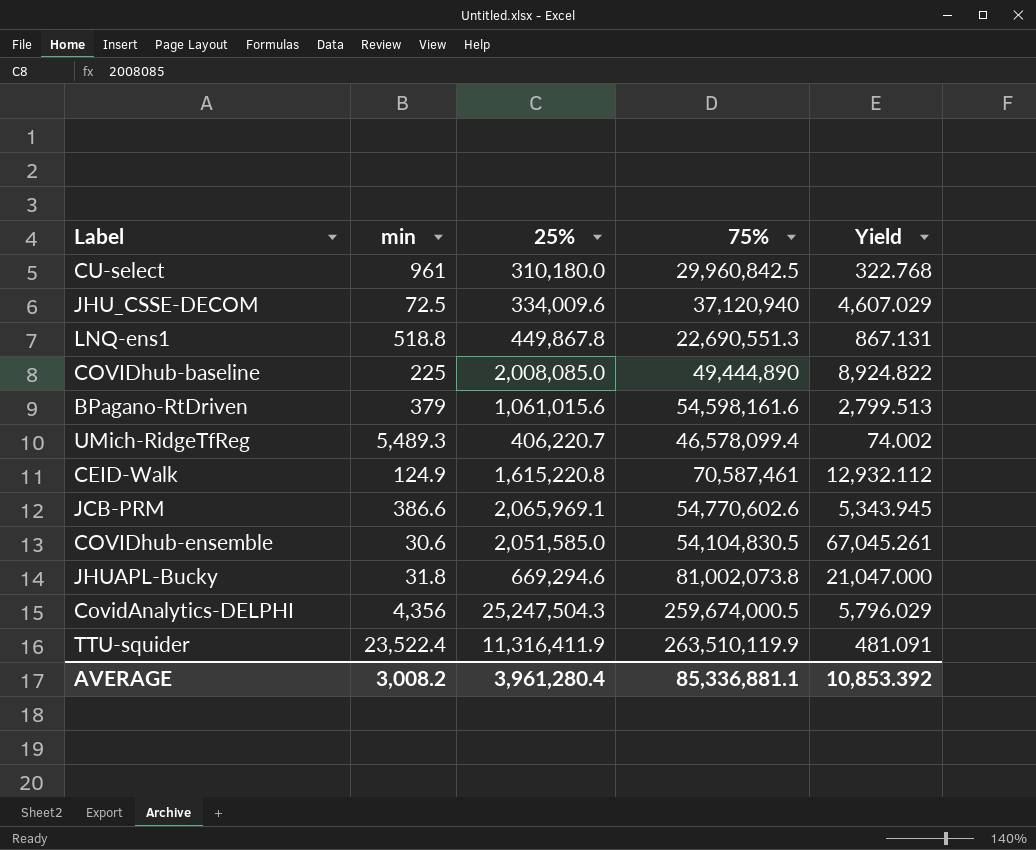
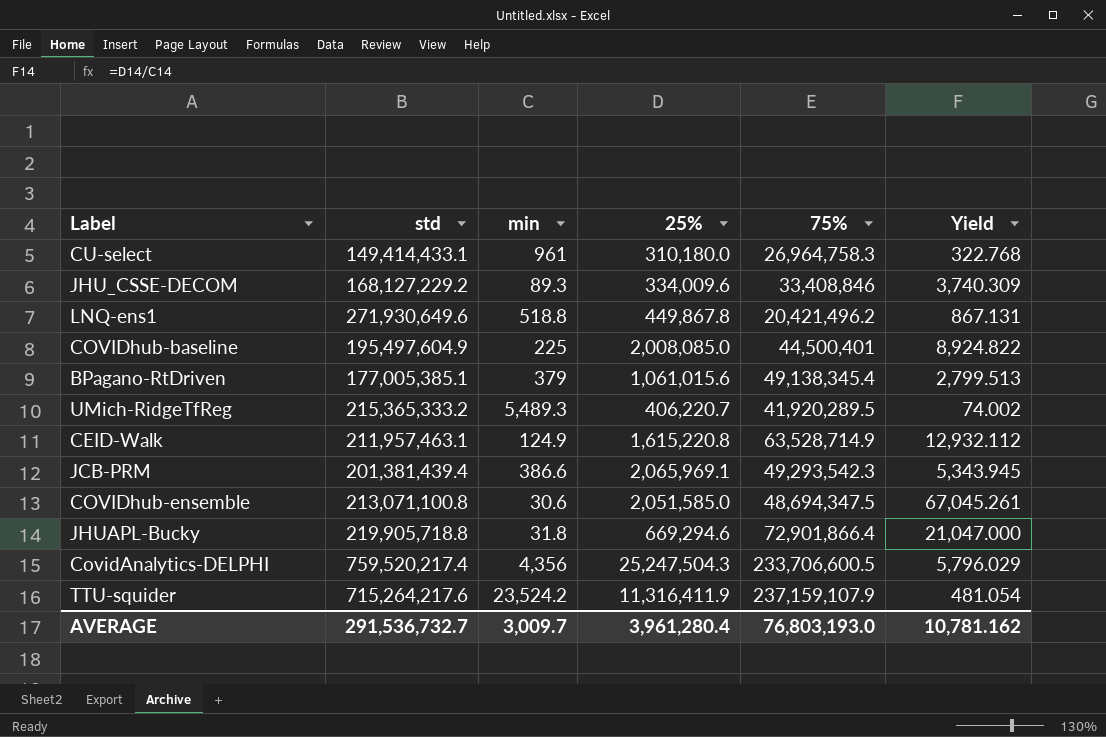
column std | position: none -> 2
CU-select | 75%: 29,960,842.5 -> 26,964,758.3
JHU_CSSE-DECOM | min: 72.5 -> 89.3
JHU_CSSE-DECOM | 75%: 37,120,940 -> 33,408,846
JHU_CSSE-DECOM | Yield: 4,607.029 -> 3,740.309
LNQ-ens1 | 75%: 22,690,551.3 -> 20,421,496.2
COVIDhub-baseline | 75%: 49,444,890 -> 44,500,401
BPagano-RtDriven | 75%: 54,598,161.6 -> 49,138,345.4
UMich-RidgeTfReg | 75%: 46,578,099.4 -> 41,920,289.5
CEID-Walk | 75%: 70,587,461 -> 63,528,714.9
JCB-PRM | 75%: 54,770,602.6 -> 49,293,542.3
COVIDhub-ensemble | 75%: 54,104,830.5 -> 48,694,347.5
JHUAPL-Bucky | 75%: 81,002,073.8 -> 72,901,866.4
CovidAnalytics-DELPHI | 75%: 259,674,000.5 -> 233,706,600.5
TTU-squider | min: 23,522.4 -> 23,524.2
TTU-squider | 75%: 263,510,119.9 -> 237,159,107.9
TTU-squider | Yield: 481.091 -> 481.054
AVERAGE | min: 3,008.2 -> 3,009.7
AVERAGE | 75%: 85,336,881.1 -> 76,803,193.0
AVERAGE | Yield: 10,853.392 -> 10,781.162

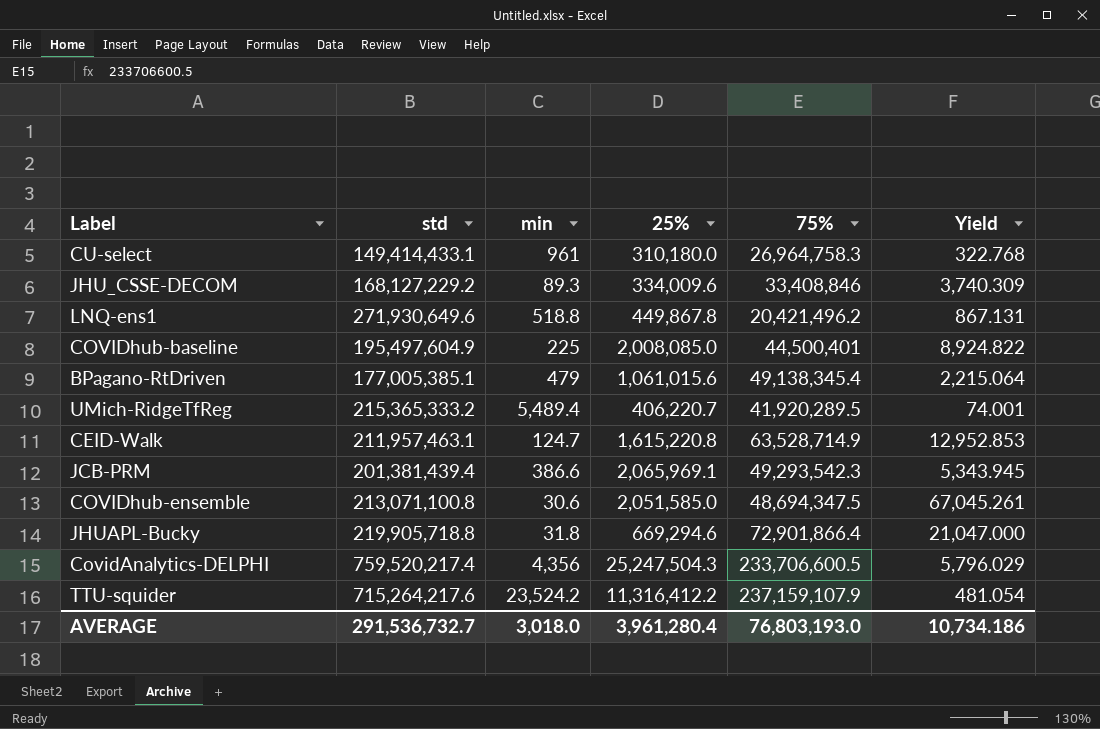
BPagano-RtDriven | min: 379 -> 479
BPagano-RtDriven | Yield: 2,799.513 -> 2,215.064
UMich-RidgeTfReg | min: 5,489.3 -> 5,489.4
UMich-RidgeTfReg | Yield: 74.002 -> 74.001
CEID-Walk | min: 124.9 -> 124.7
CEID-Walk | Yield: 12,932.112 -> 12,952.853
TTU-squider | 25%: 11,316,411.9 -> 11,316,412.2
AVERAGE | min: 3,009.7 -> 3,018.0
AVERAGE | Yield: 10,781.162 -> 10,734.186

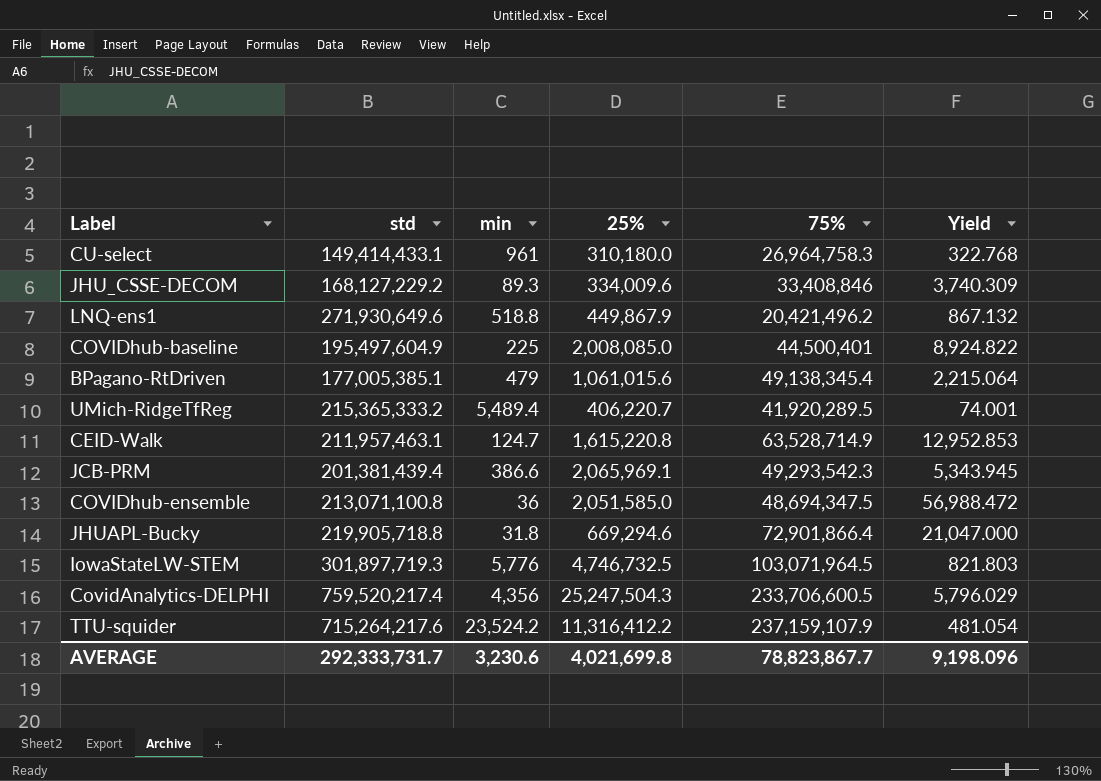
LNQ-ens1 | 25%: 449,867.8 -> 449,867.9
LNQ-ens1 | Yield: 867.131 -> 867.132
COVIDhub-ensemble | min: 30.6 -> 36
COVIDhub-ensemble | Yield: 67,045.261 -> 56,988.472
row IowaStateLW-STEM: none -> 301,897,719.3 | 5,776 | 4,746,732.5 | 103,071,964.5 | 821.803
AVERAGE | std: 291,536,732.7 -> 292,333,731.7
AVERAGE | min: 3,018.0 -> 3,230.6
AVERAGE | 25%: 3,961,280.4 -> 4,021,699.8
AVERAGE | 75%: 76,803,193.0 -> 78,823,867.7
AVERAGE | Yield: 10,734.186 -> 9,198.096

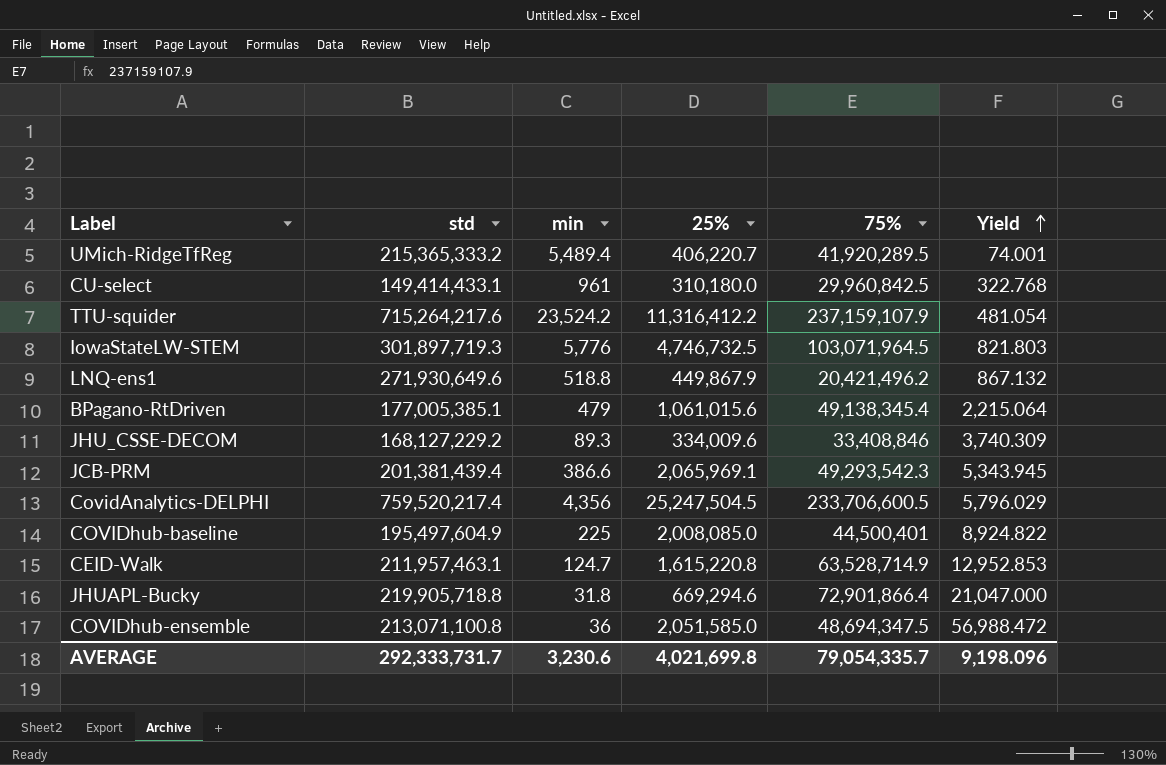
row order: none -> Yield ascending
CU-select | 75%: 26,964,758.3 -> 29,960,842.5
CovidAnalytics-DELPHI | 25%: 25,247,504.3 -> 25,247,504.5
AVERAGE | 75%: 78,823,867.7 -> 79,054,335.7

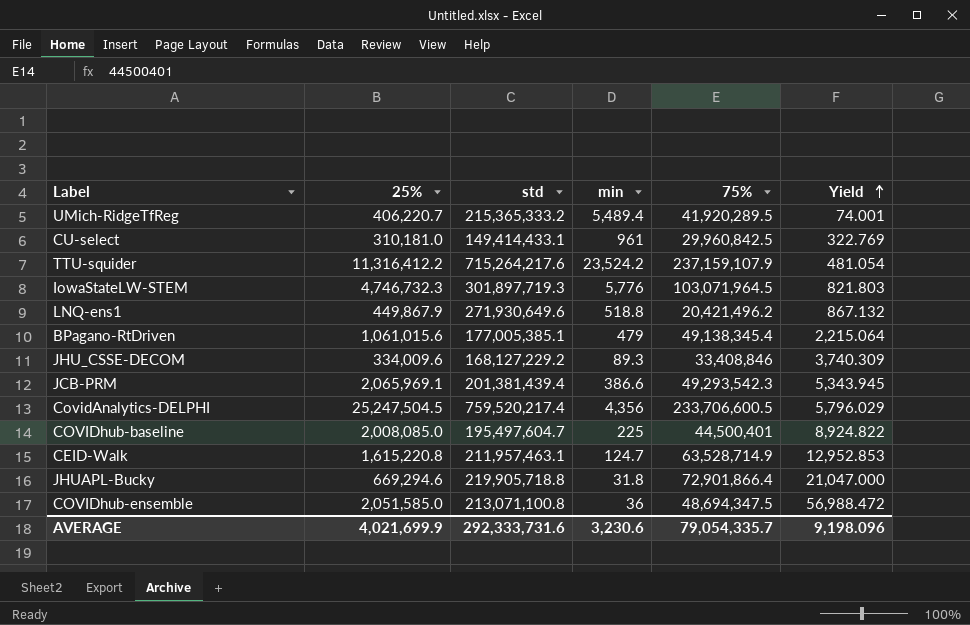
column 25% | position: 4 -> 2
CU-select | 25%: 310,180.0 -> 310,181.0
CU-select | Yield: 322.768 -> 322.769
IowaStateLW-STEM | 25%: 4,746,732.5 -> 4,746,732.3
COVIDhub-baseline | std: 195,497,604.9 -> 195,497,604.7
AVERAGE | 25%: 4,021,699.8 -> 4,021,699.9
AVERAGE | std: 292,333,731.7 -> 292,333,731.6

